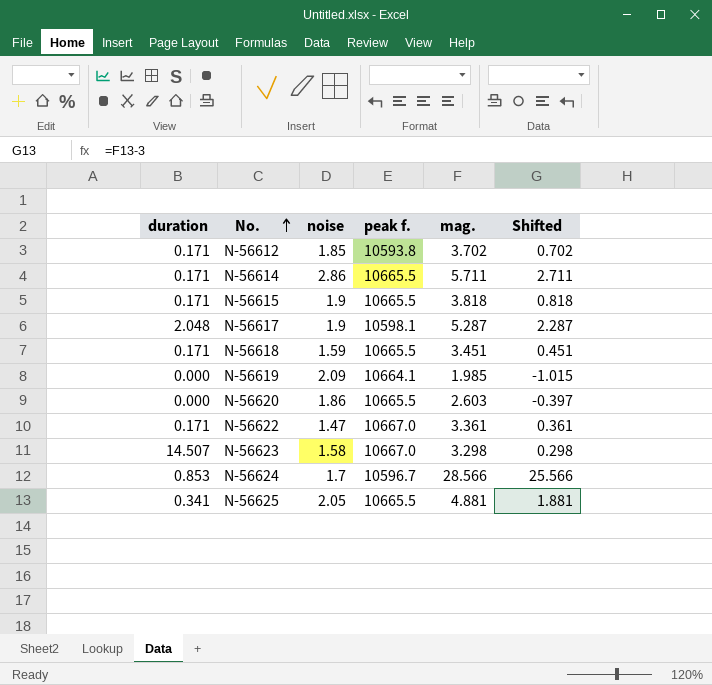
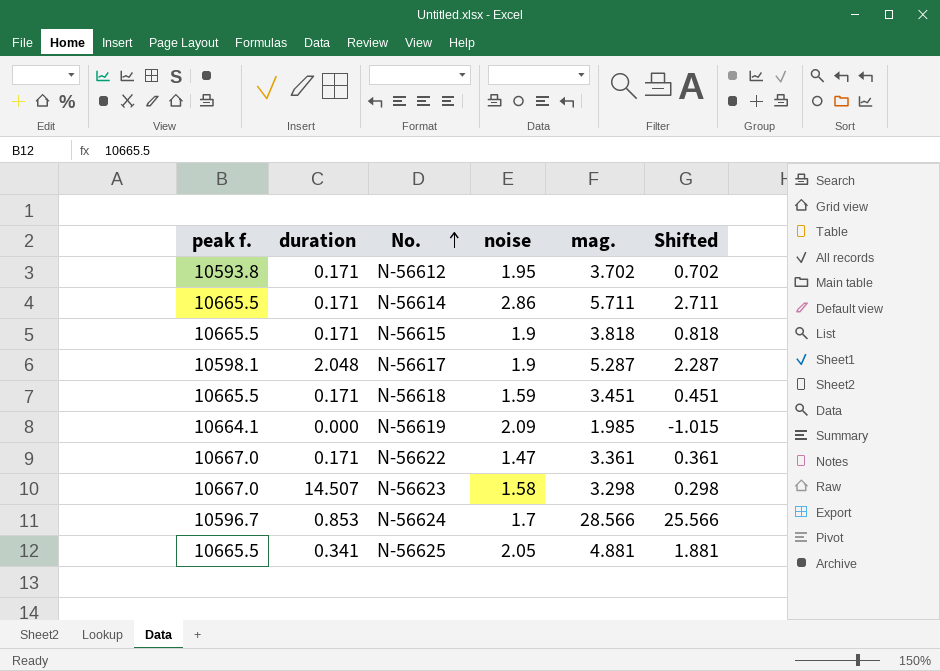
column peak f. | position: 4 -> 1
row N-56620: 0.000 | 1.86 | 10665.5 | 2.603 | -0.397 -> none
N-56612 | noise: 1.85 -> 1.95

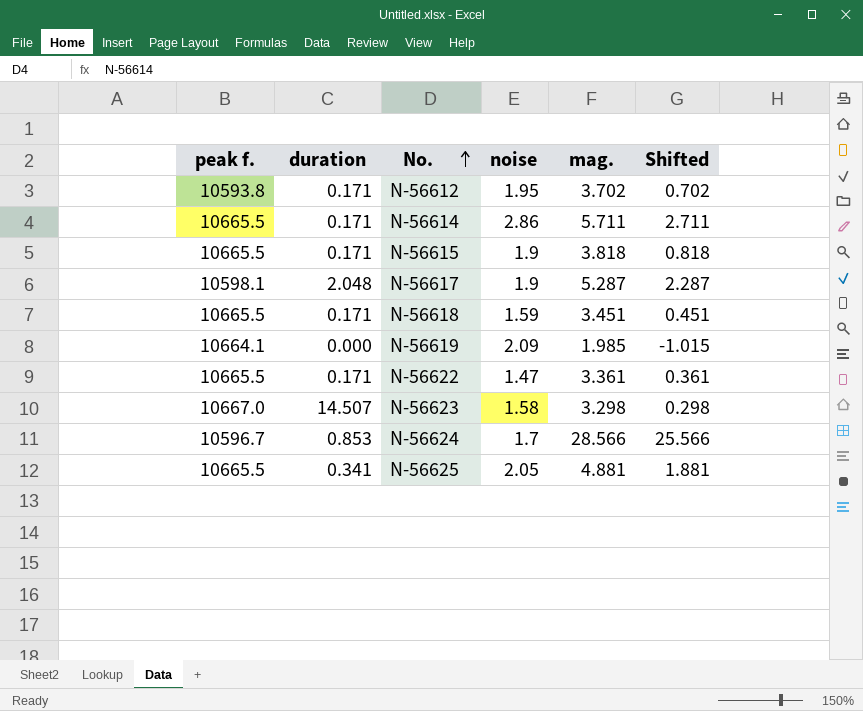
N-56622 | peak f.: 10667.0 -> 10665.5

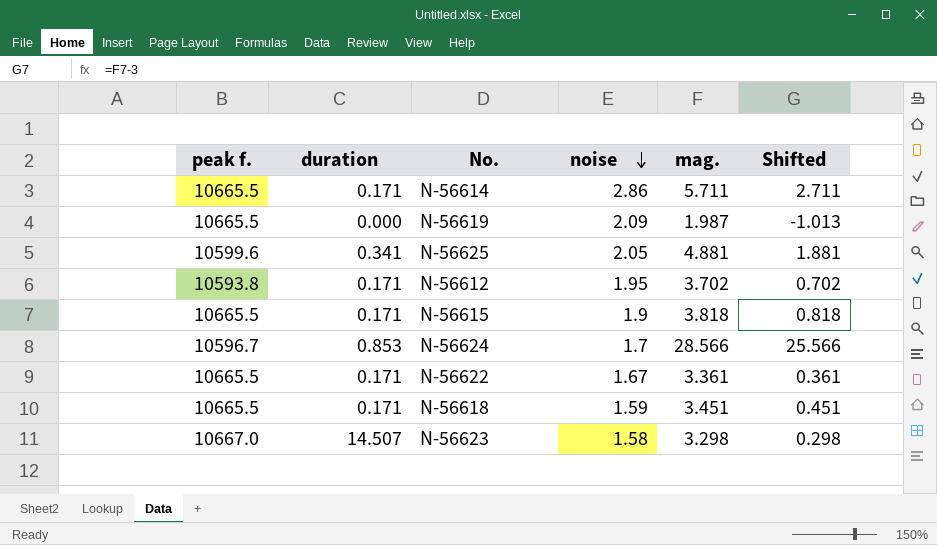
row order: No. ascending -> noise descending
row N-56617: 10598.1 | 2.048 | 1.9 | 5.287 | 2.287 -> none
N-56619 | peak f.: 10664.1 -> 10665.5
N-56619 | mag.: 1.985 -> 1.987
N-56619 | Shifted: -1.015 -> -1.013
N-56625 | peak f.: 10665.5 -> 10599.6
N-56622 | noise: 1.47 -> 1.67

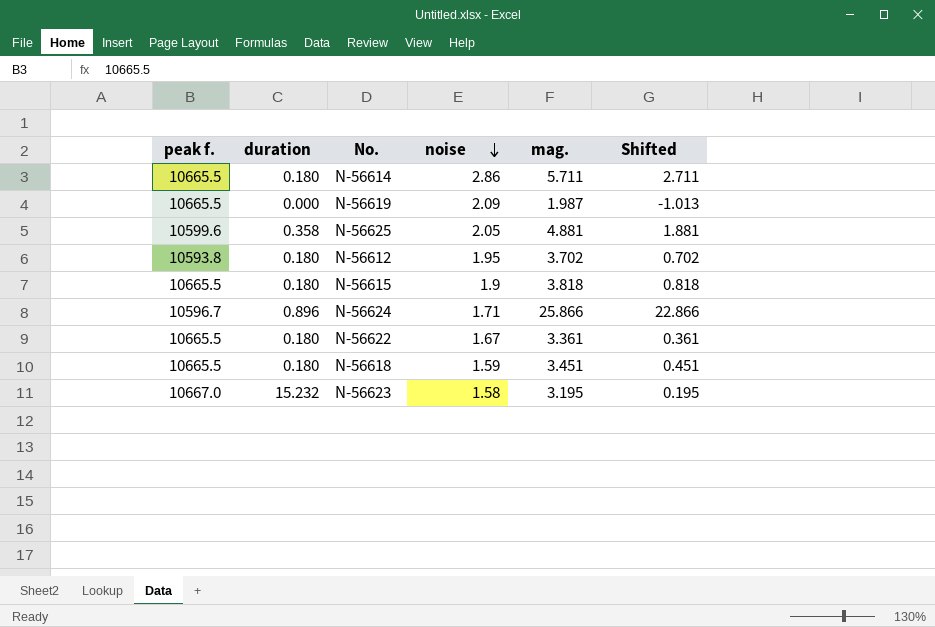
N-56614 | duration: 0.171 -> 0.180
N-56625 | duration: 0.341 -> 0.358
N-56612 | duration: 0.171 -> 0.180
N-56615 | duration: 0.171 -> 0.180
N-56624 | duration: 0.853 -> 0.896
N-56624 | noise: 1.7 -> 1.71
N-56624 | mag.: 28.566 -> 25.866
N-56624 | Shifted: 25.566 -> 22.866
N-56622 | duration: 0.171 -> 0.180
N-56618 | duration: 0.171 -> 0.180
N-56623 | duration: 14.507 -> 15.232
N-56623 | mag.: 3.298 -> 3.195
N-56623 | Shifted: 0.298 -> 0.195

